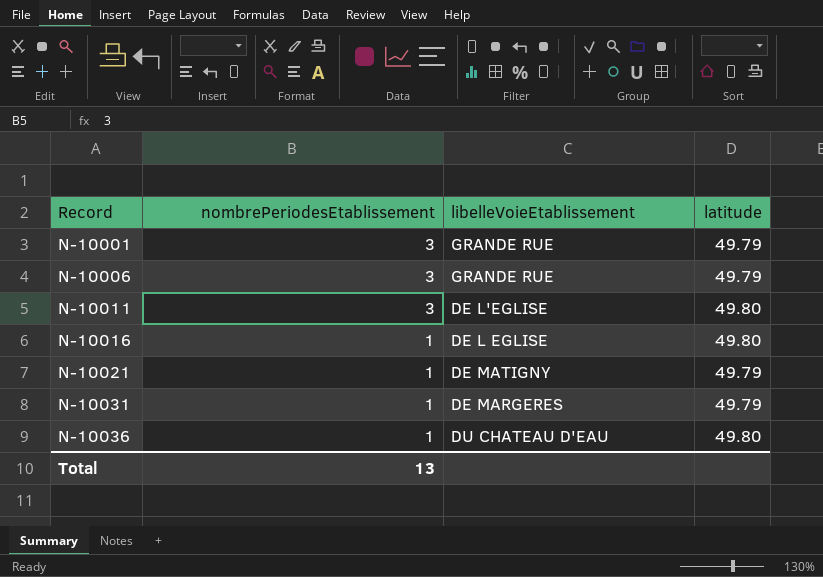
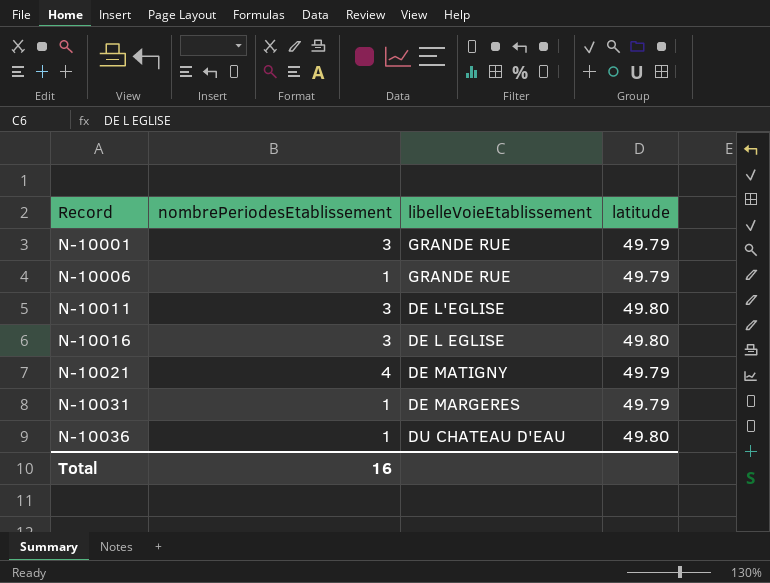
N-10006 | nombrePeriodesEtablissement: 3 -> 1
N-10016 | nombrePeriodesEtablissement: 1 -> 3
N-10021 | nombrePeriodesEtablissement: 1 -> 4
Total | nombrePeriodesEtablissement: 13 -> 16

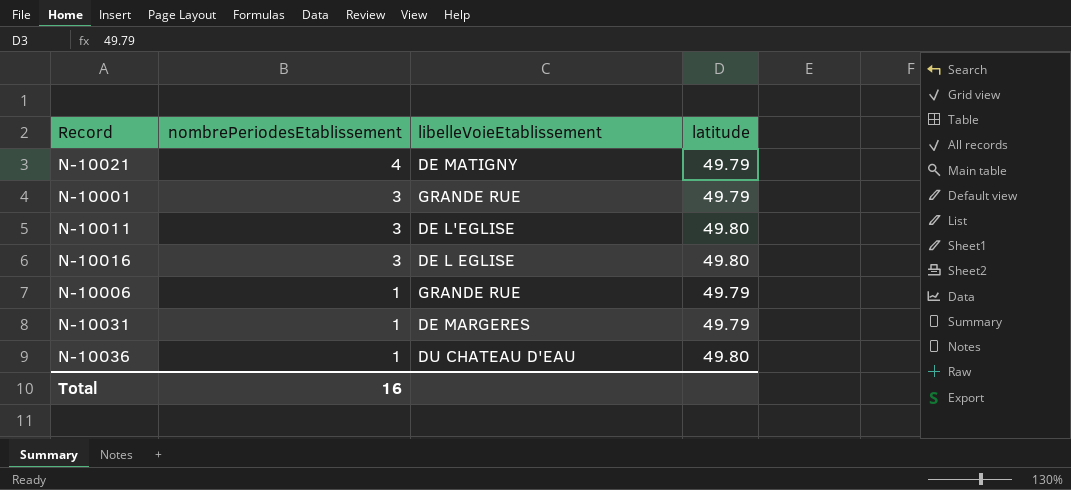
row order: Record ascending -> nombrePeriodesEtablissement descending

